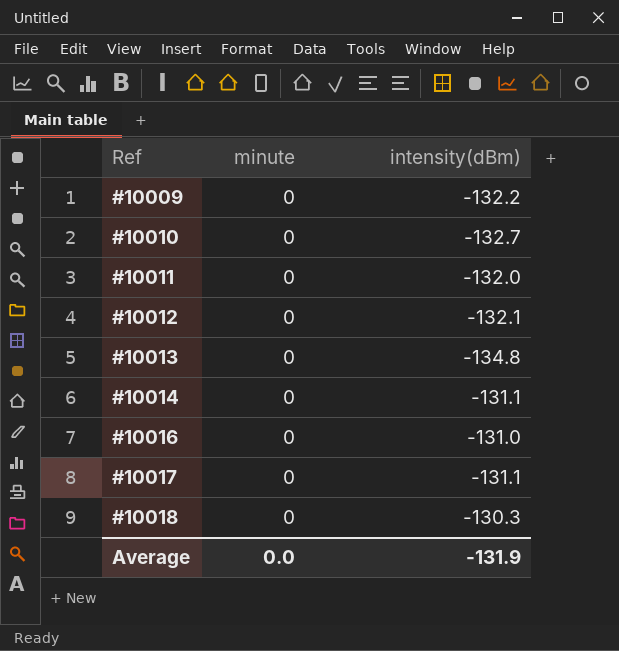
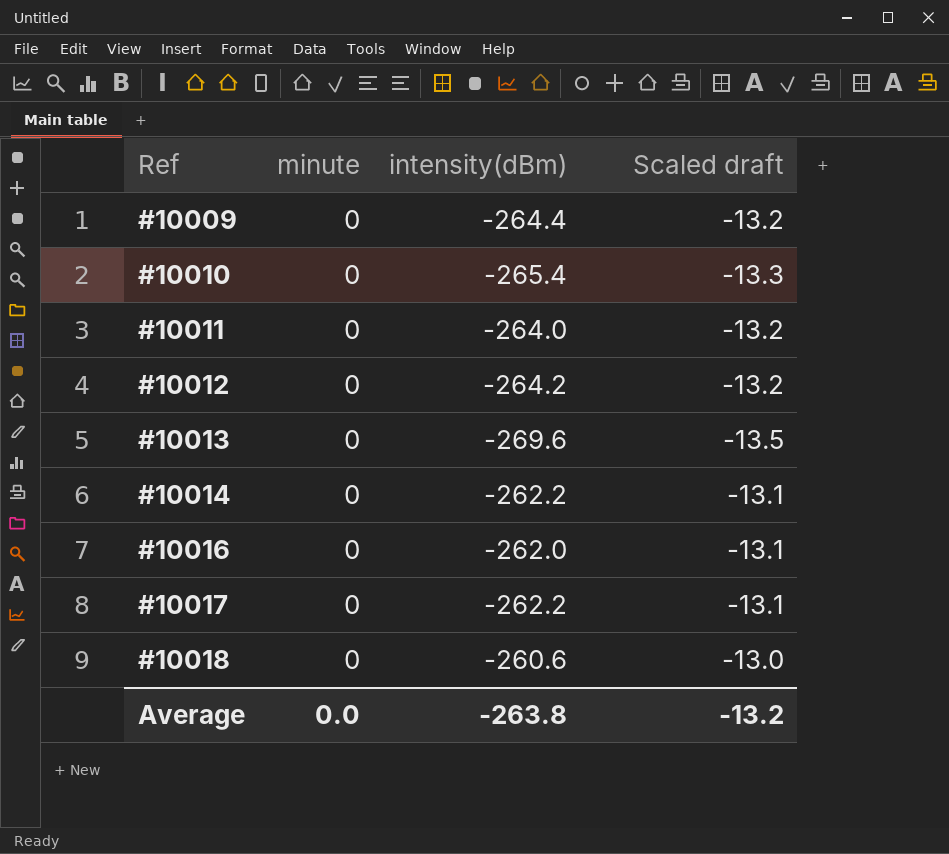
column Scaled draft | formula: none -> [intensity(dBm)] * 0.05
#10009 | intensity(dBm): -132.2 -> -264.4
#10010 | intensity(dBm): -132.7 -> -265.4
#10011 | intensity(dBm): -132.0 -> -264.0
#10012 | intensity(dBm): -132.1 -> -264.2
#10013 | intensity(dBm): -134.8 -> -269.6
#10014 | intensity(dBm): -131.1 -> -262.2
#10016 | intensity(dBm): -131.0 -> -262.0
#10017 | intensity(dBm): -131.1 -> -262.2
#10018 | intensity(dBm): -130.3 -> -260.6
Average | intensity(dBm): -131.9 -> -263.8

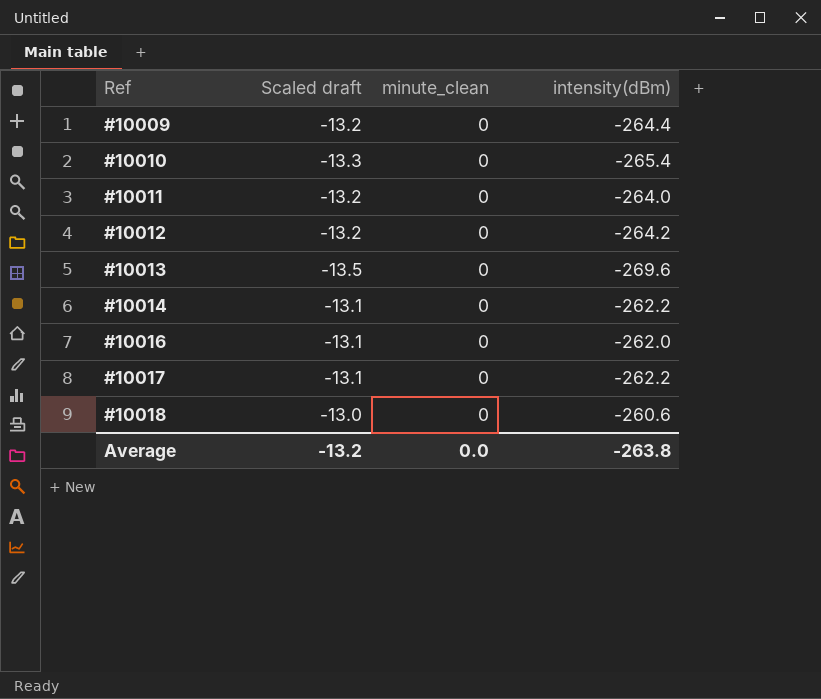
column Scaled draft | position: 4 -> 2
column name: minute -> minute_clean

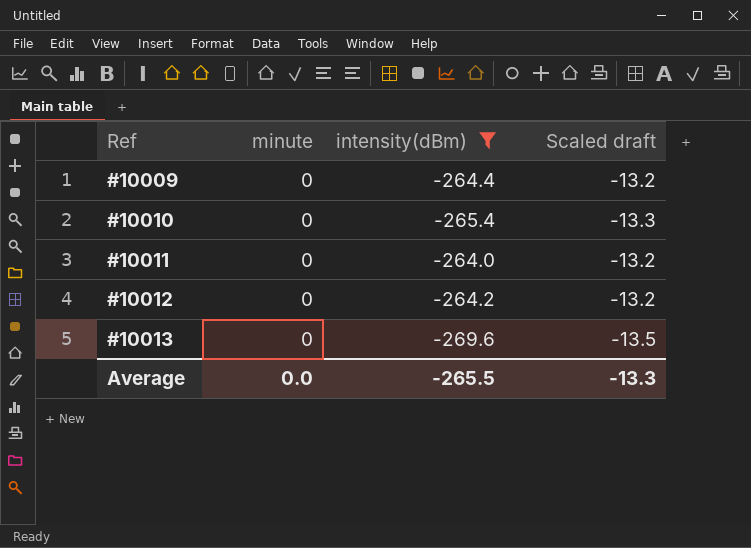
filter: none -> intensity(dBm) <= -264.0
column name: minute_clean -> minute
column Scaled draft | position: 2 -> 4
Average | intensity(dBm): -263.8 -> -265.5
Average | Scaled draft: -13.2 -> -13.3

